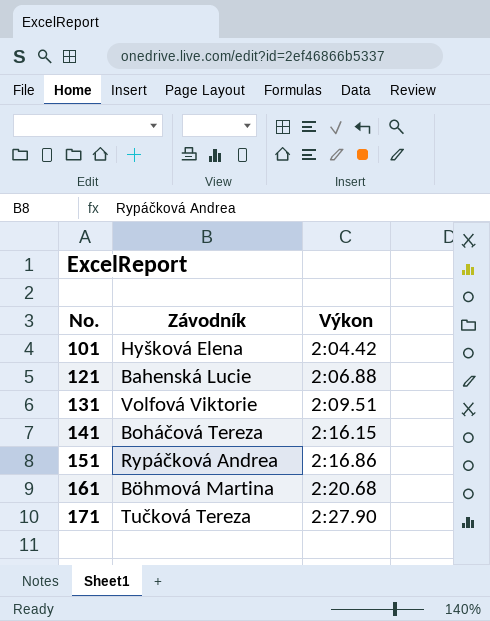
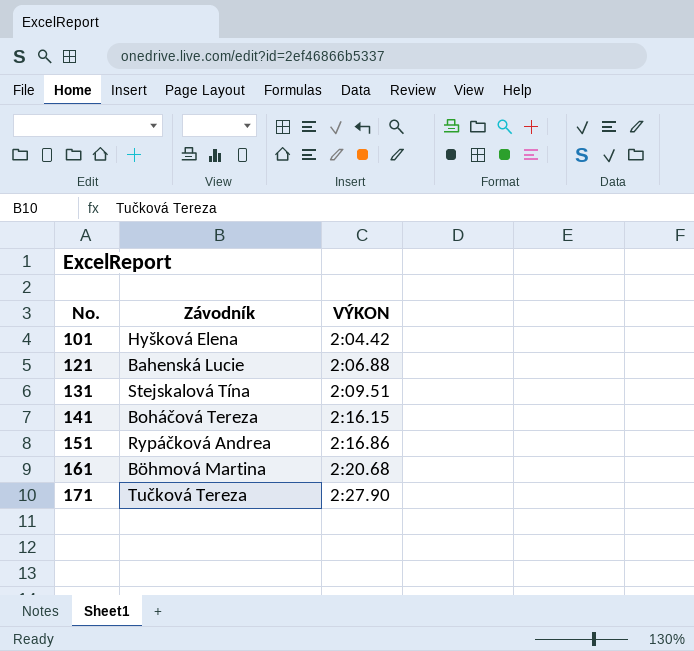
column name: Výkon -> VÝKON
131 | Závodník: Volfová Viktorie -> Stejskalová Tína

